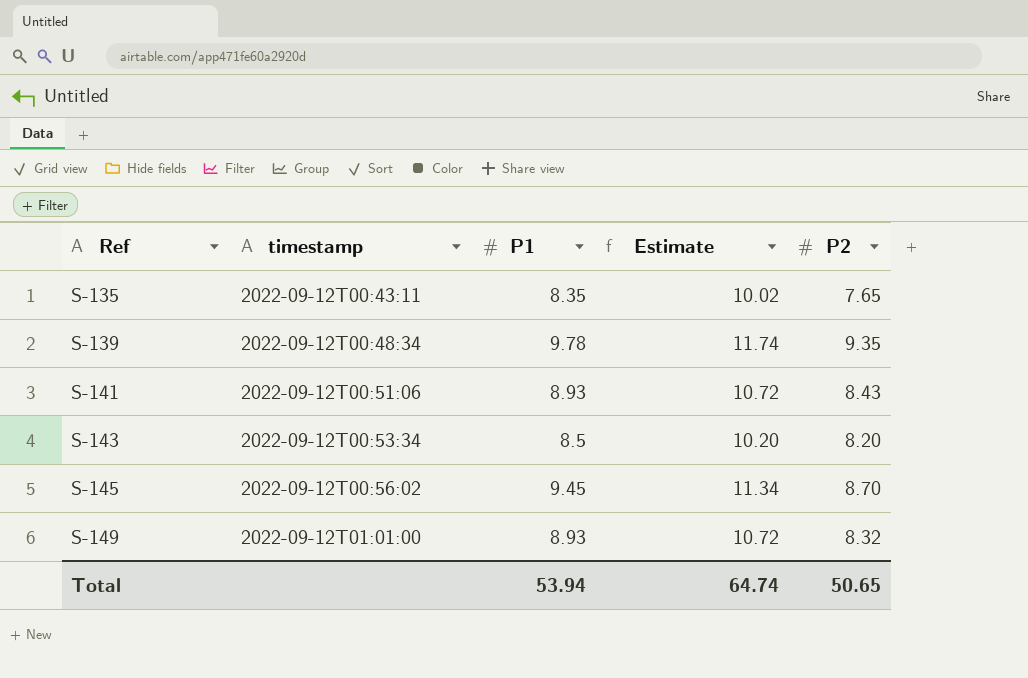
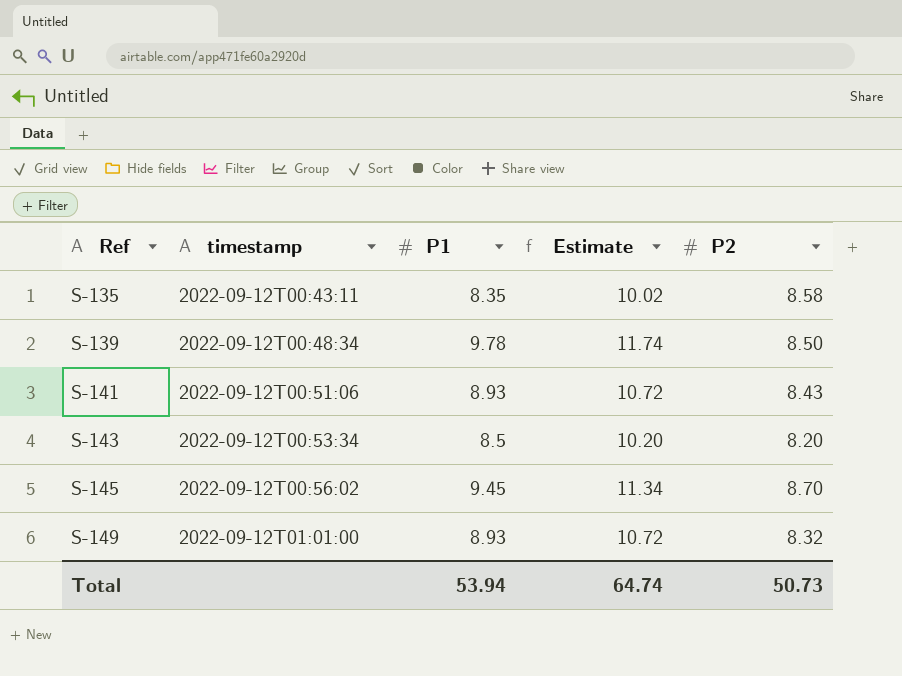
S-135 | P2: 7.65 -> 8.58
S-139 | P2: 9.35 -> 8.50
Total | P2: 50.65 -> 50.73

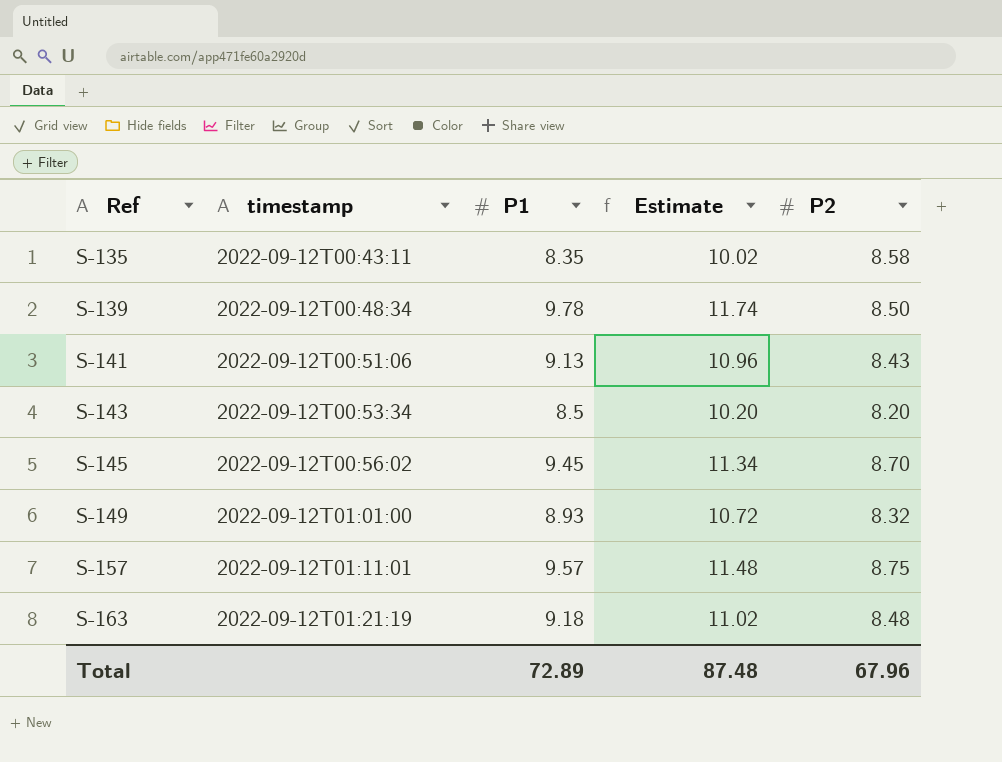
S-141 | P1: 8.93 -> 9.13
S-141 | Estimate: 10.72 -> 10.96
row S-157: none -> 2022-09-12T01:11:01 | 9.57 | 11.48 | 8.75
row S-163: none -> 2022-09-12T01:21:19 | 9.18 | 11.02 | 8.48
Total | P1: 53.94 -> 72.89
Total | Estimate: 64.74 -> 87.48
Total | P2: 50.73 -> 67.96

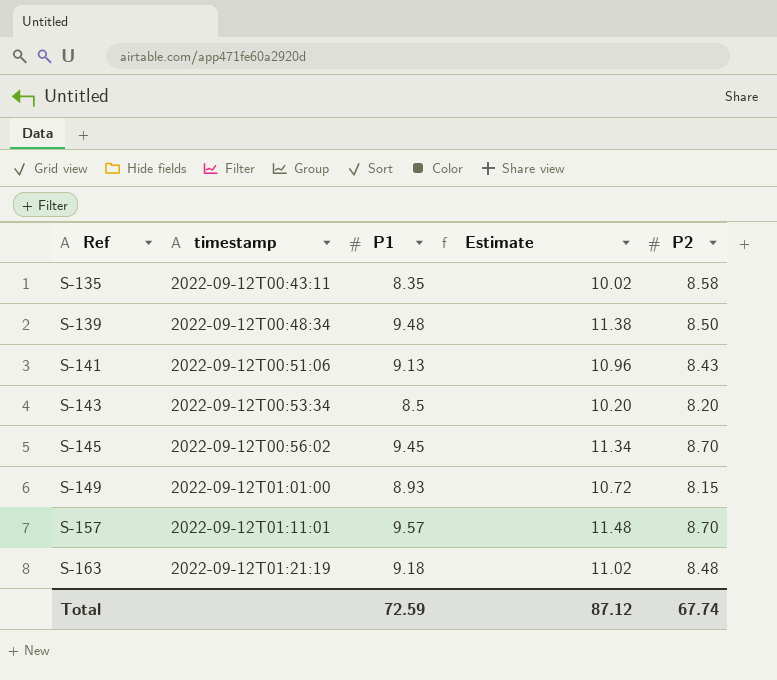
S-139 | P1: 9.78 -> 9.48
S-139 | Estimate: 11.74 -> 11.38
S-149 | P2: 8.32 -> 8.15
S-157 | P2: 8.75 -> 8.70
Total | P1: 72.89 -> 72.59
Total | Estimate: 87.48 -> 87.12
Total | P2: 67.96 -> 67.74

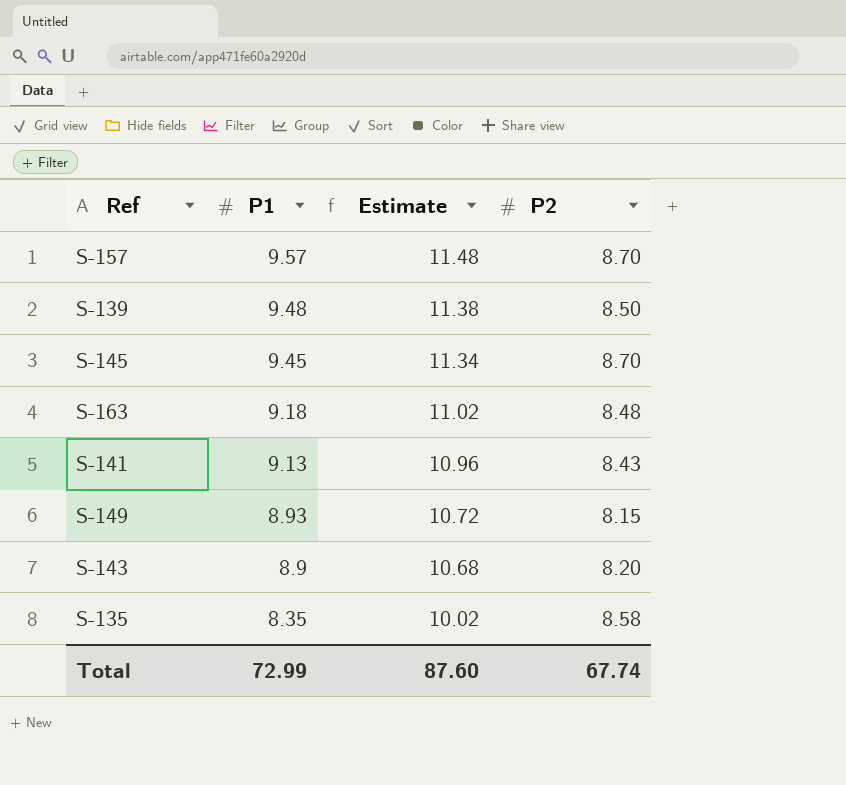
row order: Ref ascending -> P1 descending
column timestamp | position: 2 -> none
S-143 | P1: 8.5 -> 8.9
S-143 | Estimate: 10.20 -> 10.68
Total | P1: 72.59 -> 72.99
Total | Estimate: 87.12 -> 87.60

